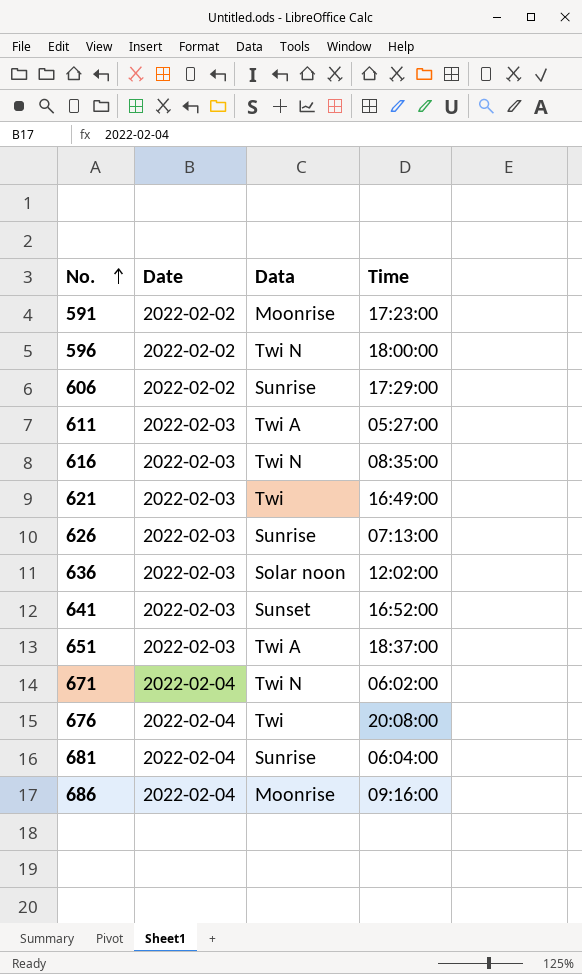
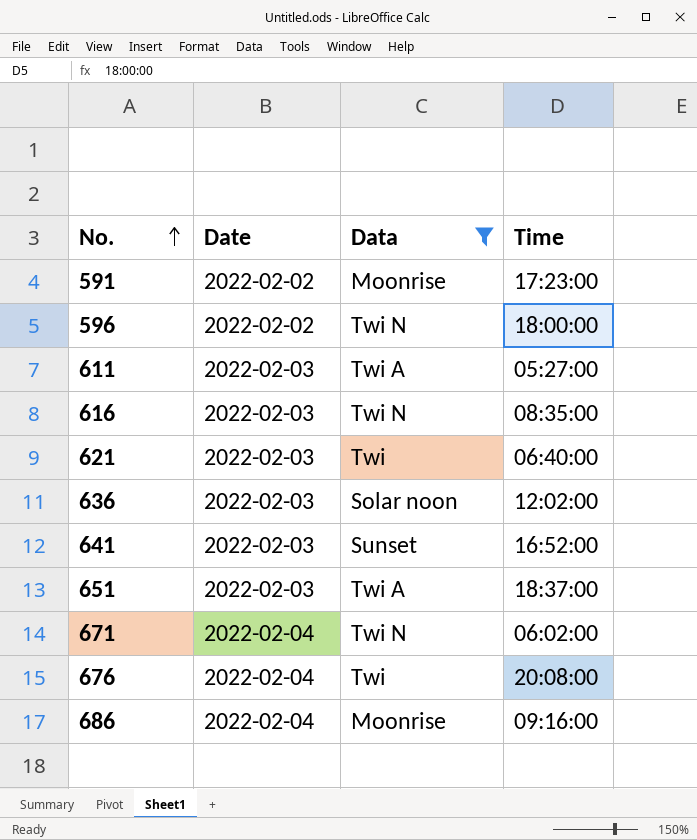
filter: none -> Data != Sunrise
621 | Time: 16:49:00 -> 06:40:00

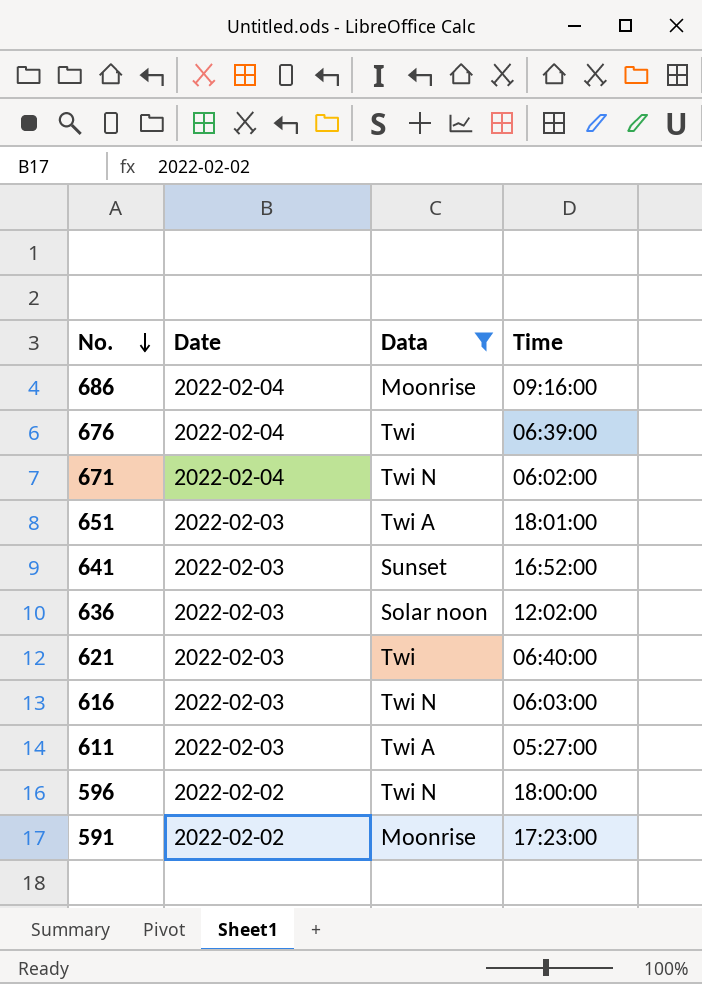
row order: No. ascending -> No. descending
676 | Time: 20:08:00 -> 06:39:00
651 | Time: 18:37:00 -> 18:01:00
616 | Time: 08:35:00 -> 06:03:00

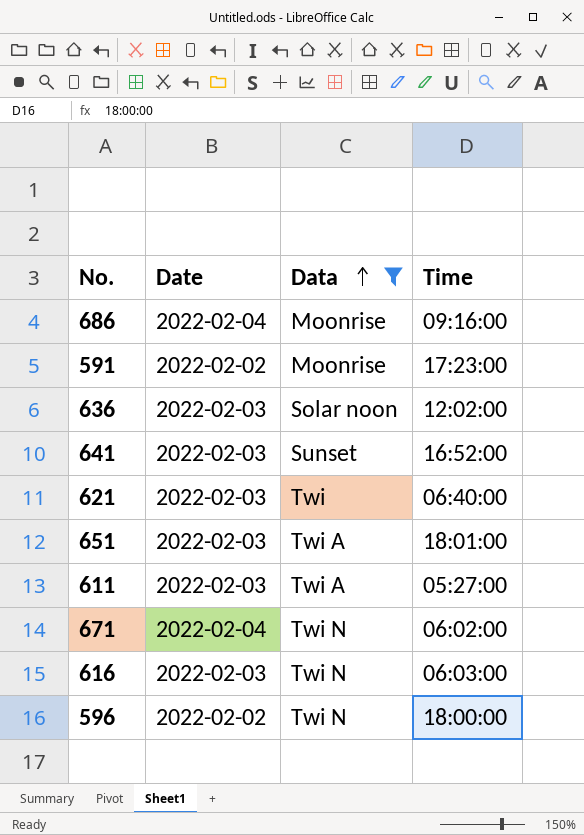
row order: No. descending -> Data ascending
row 676: 2022-02-04 | Twi | 06:39:00 -> none

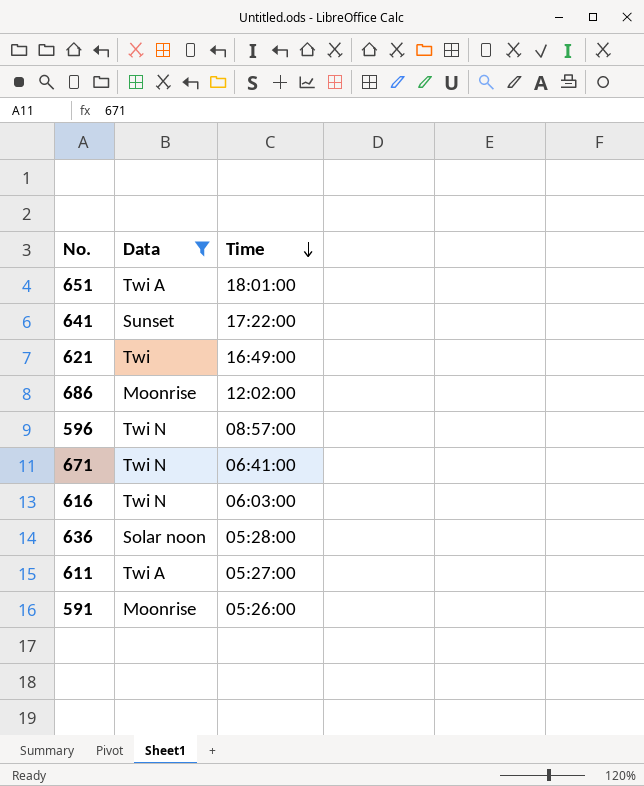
row order: Data ascending -> Time descending
column Date | position: 2 -> none
641 | Time: 16:52:00 -> 17:22:00
621 | Time: 06:40:00 -> 16:49:00
686 | Time: 09:16:00 -> 12:02:00
596 | Time: 18:00:00 -> 08:57:00
671 | Time: 06:02:00 -> 06:41:00
636 | Time: 12:02:00 -> 05:28:00
591 | Time: 17:23:00 -> 05:26:00

